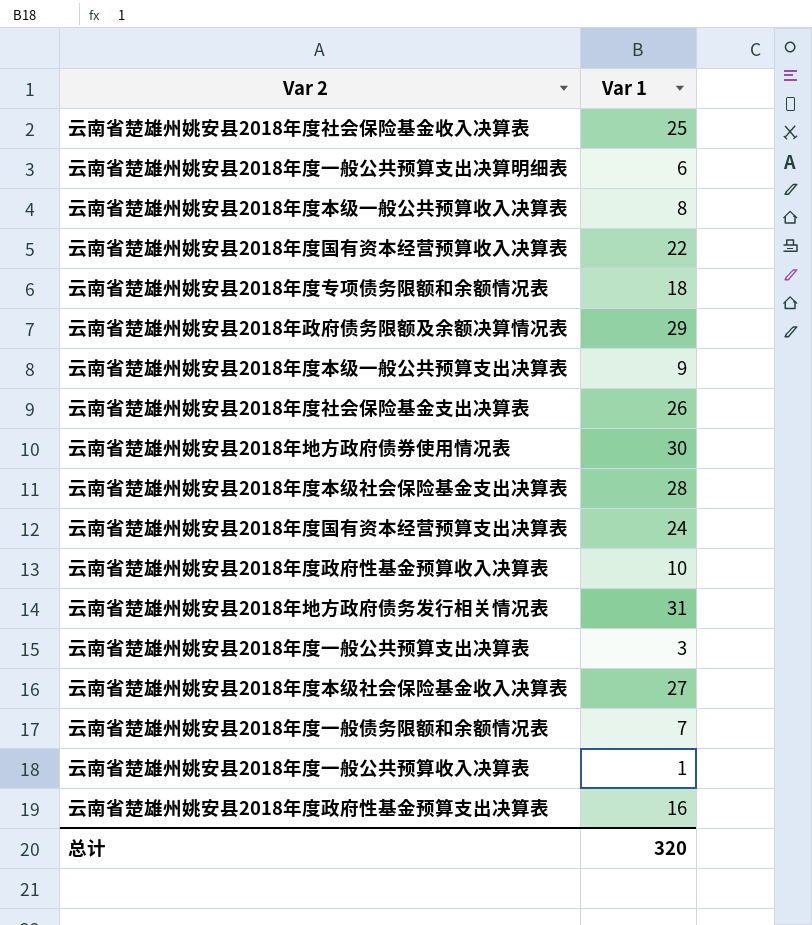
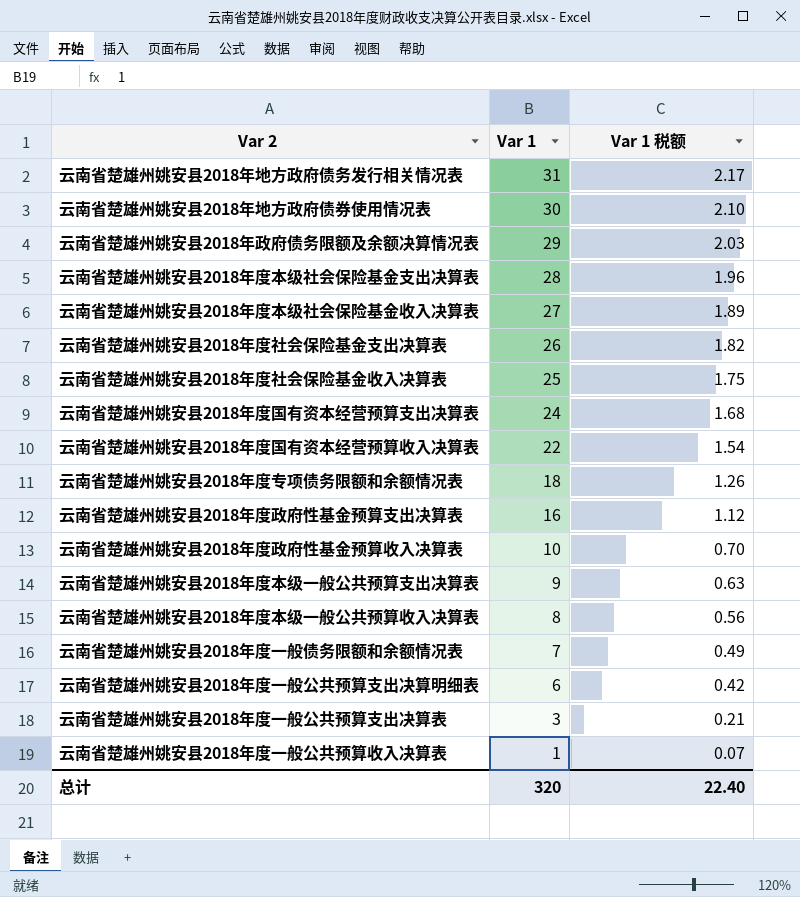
row order: none -> Var 1 descending
column Var 1 税额 | formula: none -> [Var 1] * 0.07

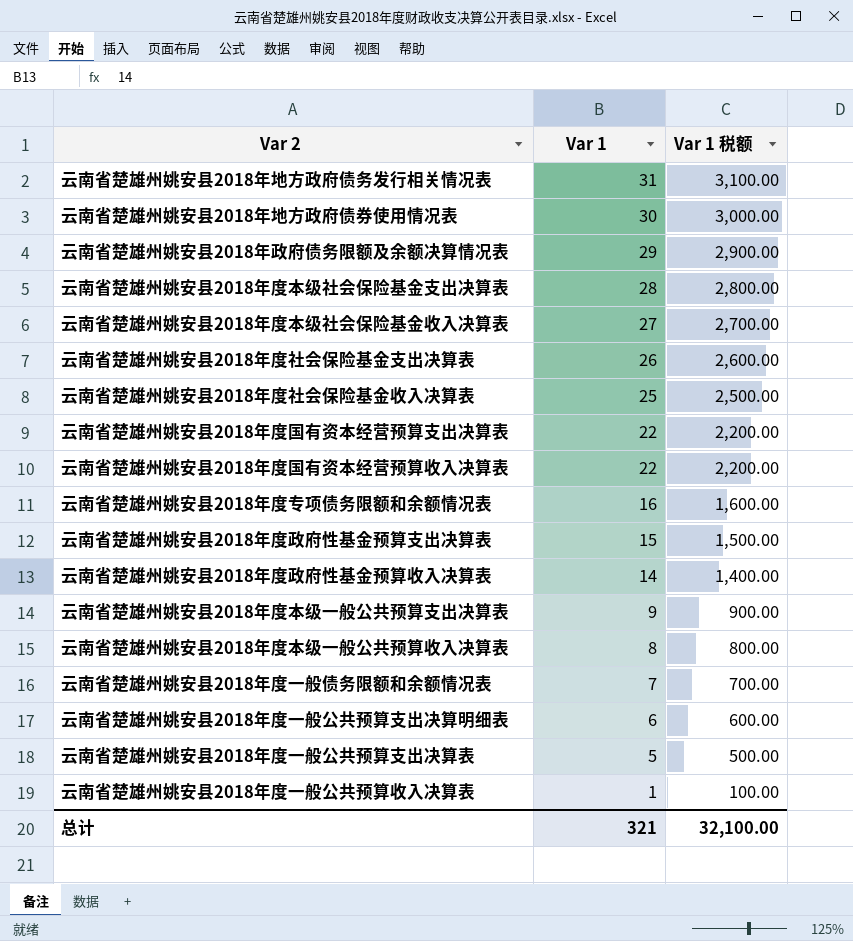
column Var 1 税额 | formula: [Var 1] * 0.07 -> [Var 1] * 100
云南省楚雄州姚安县2018年度国有资本经营预算支出决算表 | Var 1: 24 -> 22
云南省楚雄州姚安县2018年度专项债务限额和余额情况表 | Var 1: 18 -> 16
云南省楚雄州姚安县2018年度政府性基金预算支出决算表 | Var 1: 16 -> 15
云南省楚雄州姚安县2018年度政府性基金预算收入决算表 | Var 1: 10 -> 14
云南省楚雄州姚安县2018年度一般公共预算支出决算表 | Var 1: 3 -> 5
总计 | Var 1: 320 -> 321
总计 | Var 1 税额: 22.40 -> 32,100.00

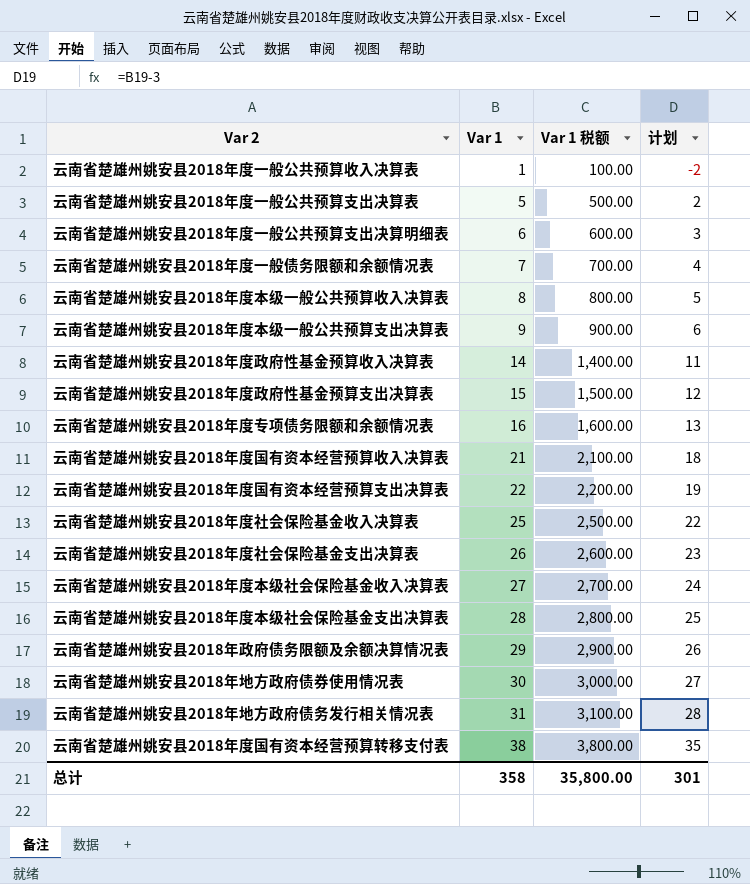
row order: Var 1 descending -> Var 1 ascending
column 计划 | formula: none -> [Var 1] - 3
云南省楚雄州姚安县2018年度国有资本经营预算收入决算表 | Var 1: 22 -> 21
云南省楚雄州姚安县2018年度国有资本经营预算收入决算表 | Var 1 税额: 2,200.00 -> 2,100.00
row 云南省楚雄州姚安县2018年度国有资本经营预算转移支付表: none -> 38 | 3,800.00 | 35
总计 | Var 1: 321 -> 358
总计 | Var 1 税额: 32,100.00 -> 35,800.00

